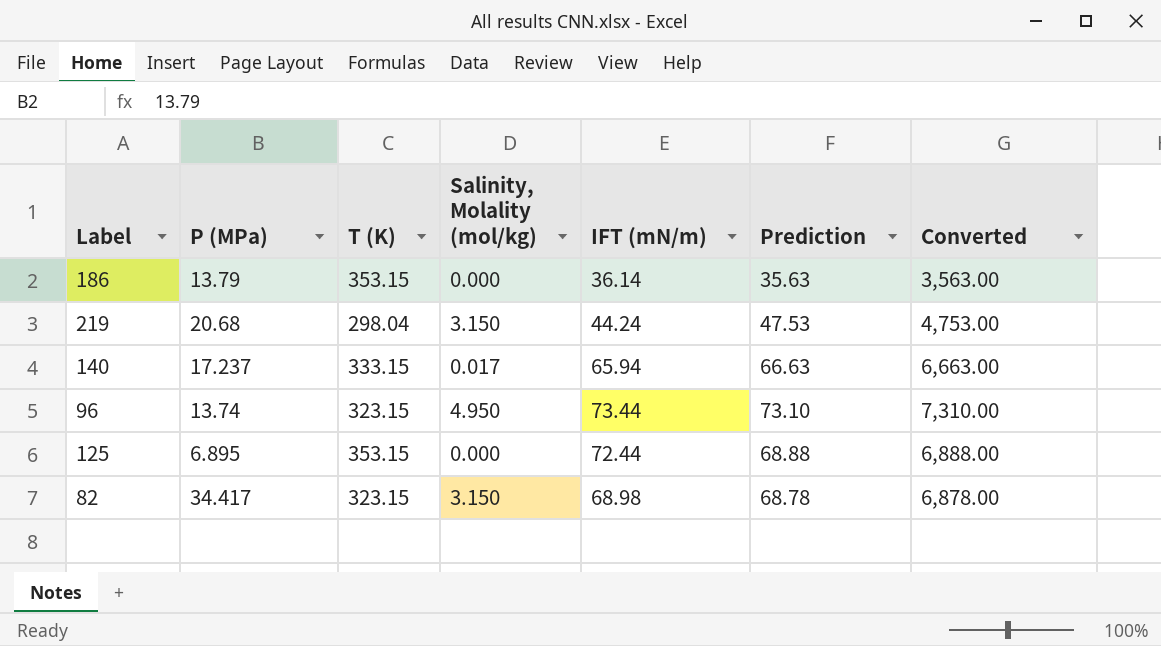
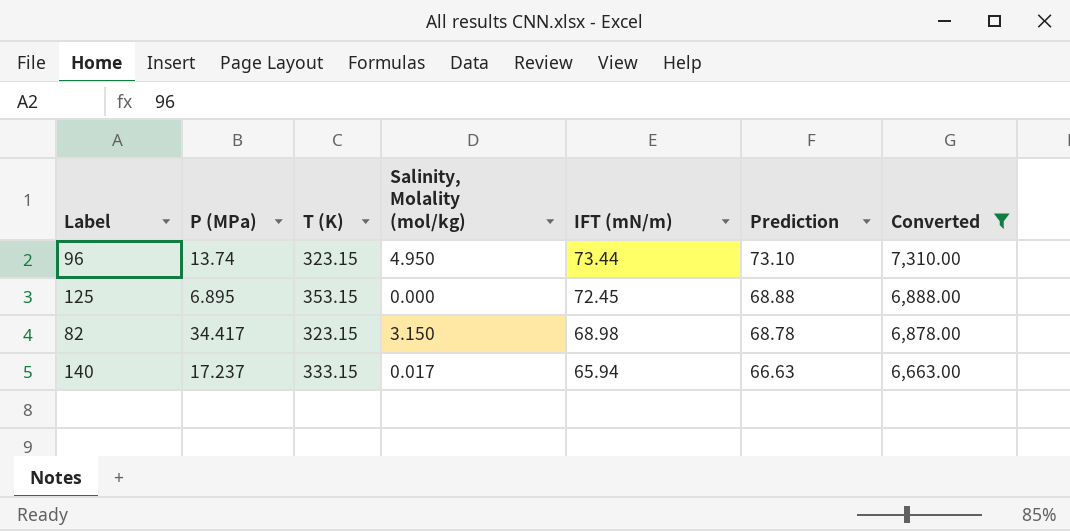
filter: none -> Converted >= 6,663.00
row order: none -> IFT (mN/m) descending
125 | IFT (mN/m): 72.44 -> 72.45

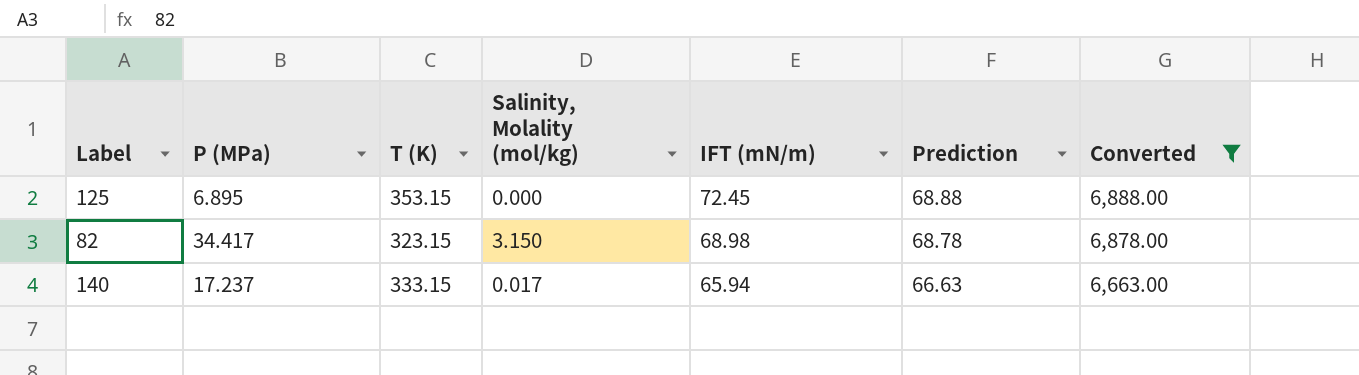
row 96: 13.74 | 323.15 | 4.950 | 73.44 | 73.10 | 7,310.00 -> none

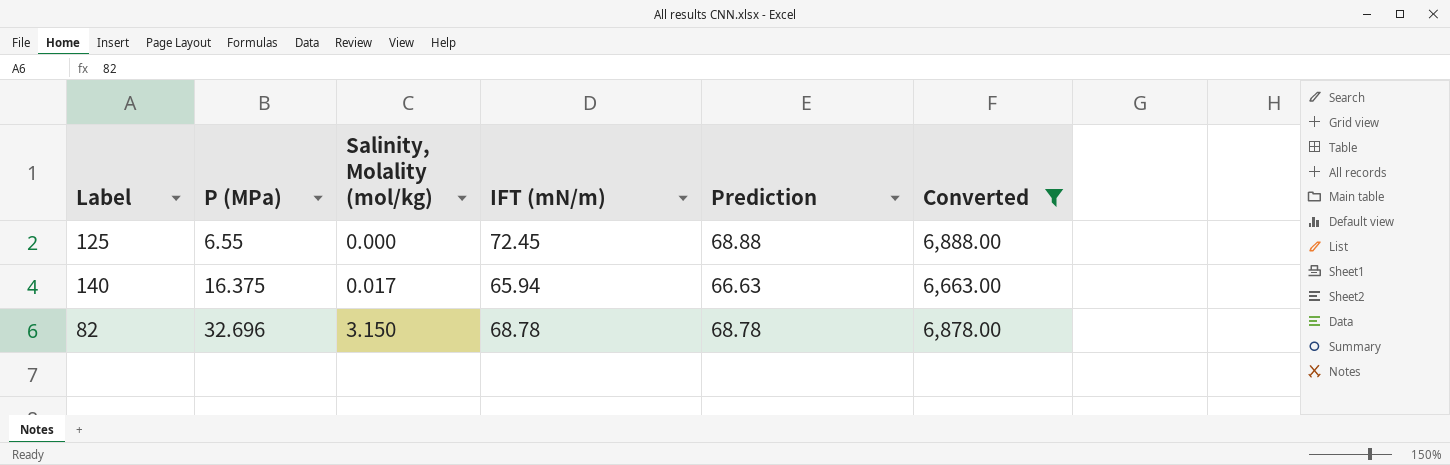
row order: IFT (mN/m) descending -> P (MPa) ascending
column T (K) | position: 3 -> none
125 | P (MPa): 6.895 -> 6.55
140 | P (MPa): 17.237 -> 16.375
82 | P (MPa): 34.417 -> 32.696
82 | IFT (mN/m): 68.98 -> 68.78

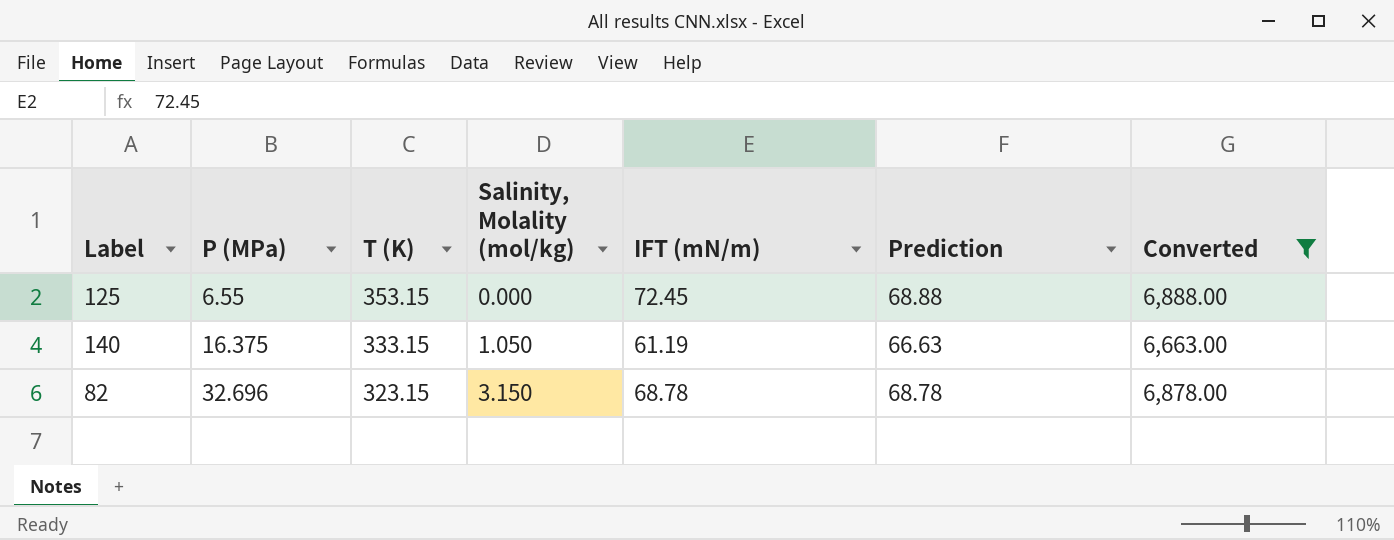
column T (K) | position: none -> 3
140 | Salinity, Molality (mol/kg): 0.017 -> 1.050
140 | IFT (mN/m): 65.94 -> 61.19

